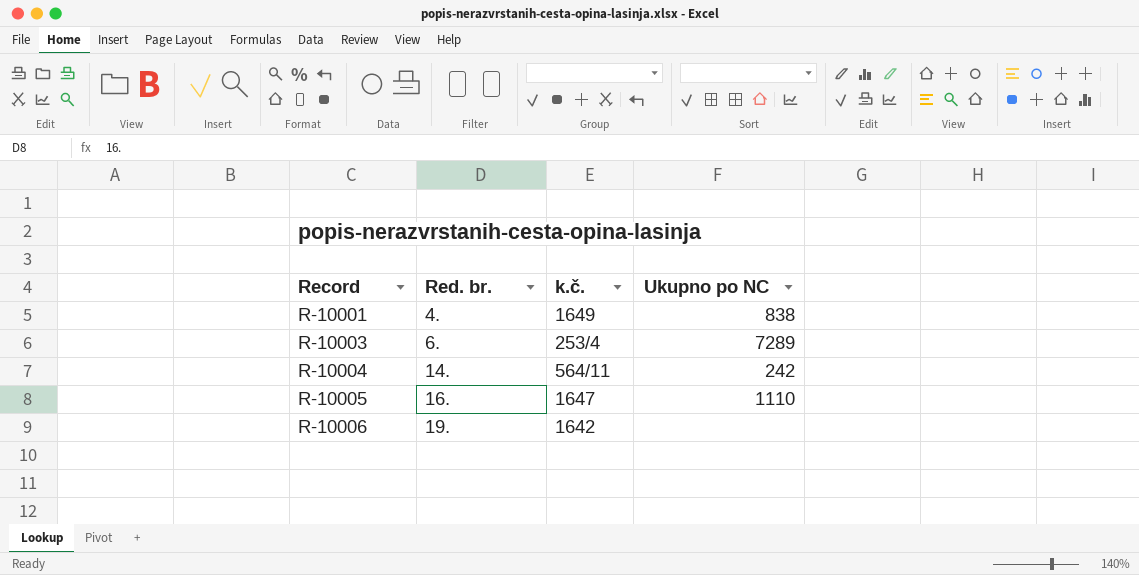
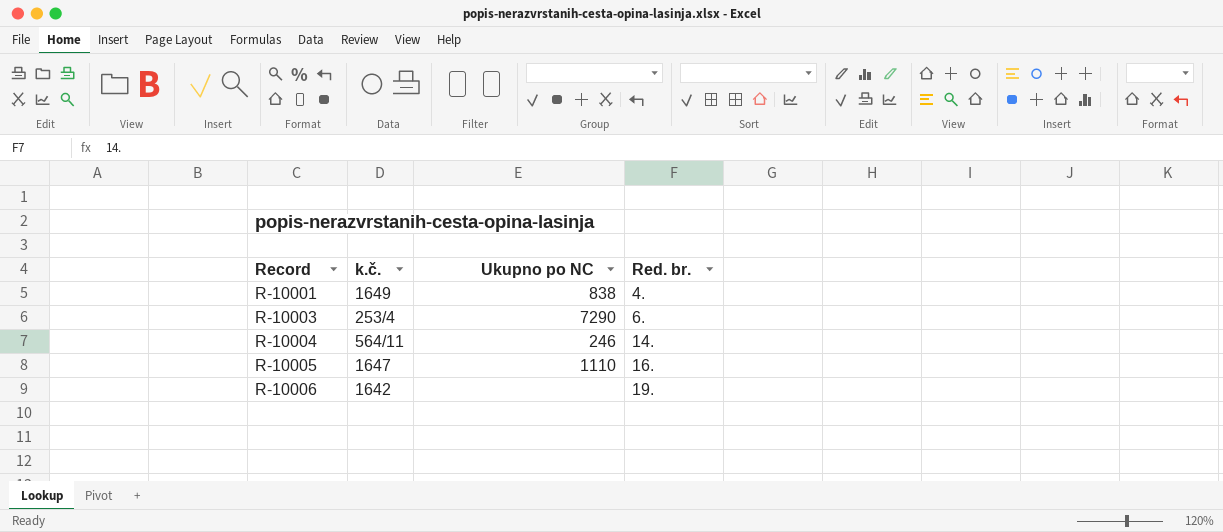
column Red. br. | position: 2 -> 4
R-10003 | Ukupno po NC: 7289 -> 7290
R-10004 | Ukupno po NC: 242 -> 246

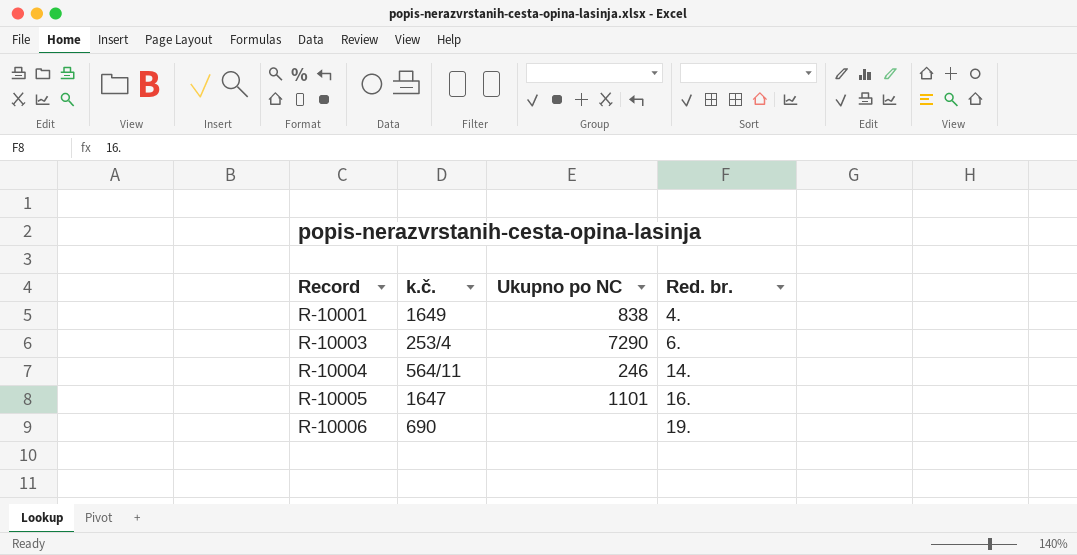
R-10005 | Ukupno po NC: 1110 -> 1101
R-10006 | k.č.: 1642 -> 690

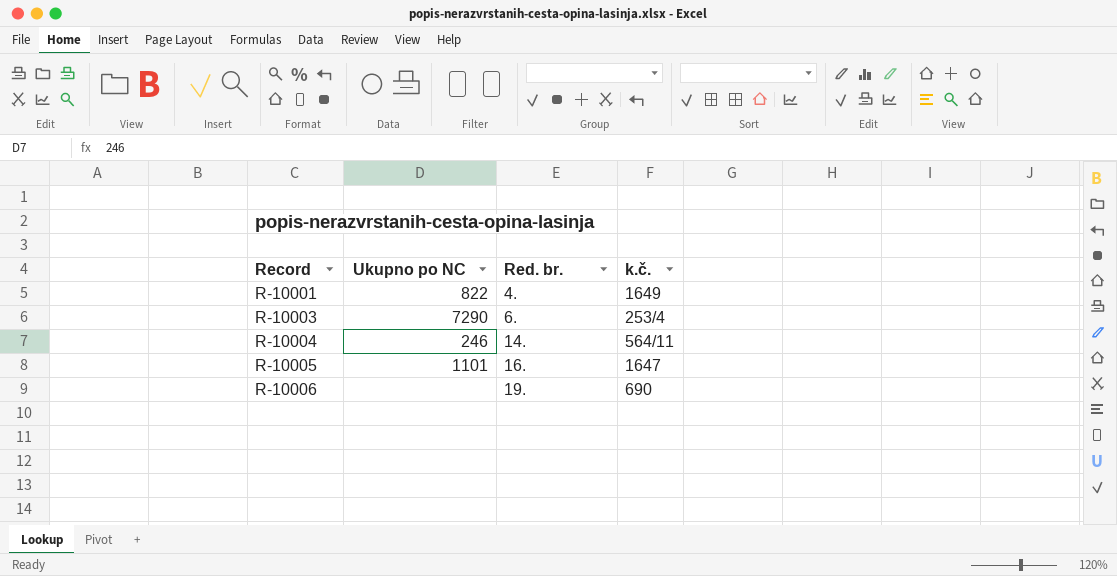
column k.č. | position: 2 -> 4
R-10001 | Ukupno po NC: 838 -> 822

